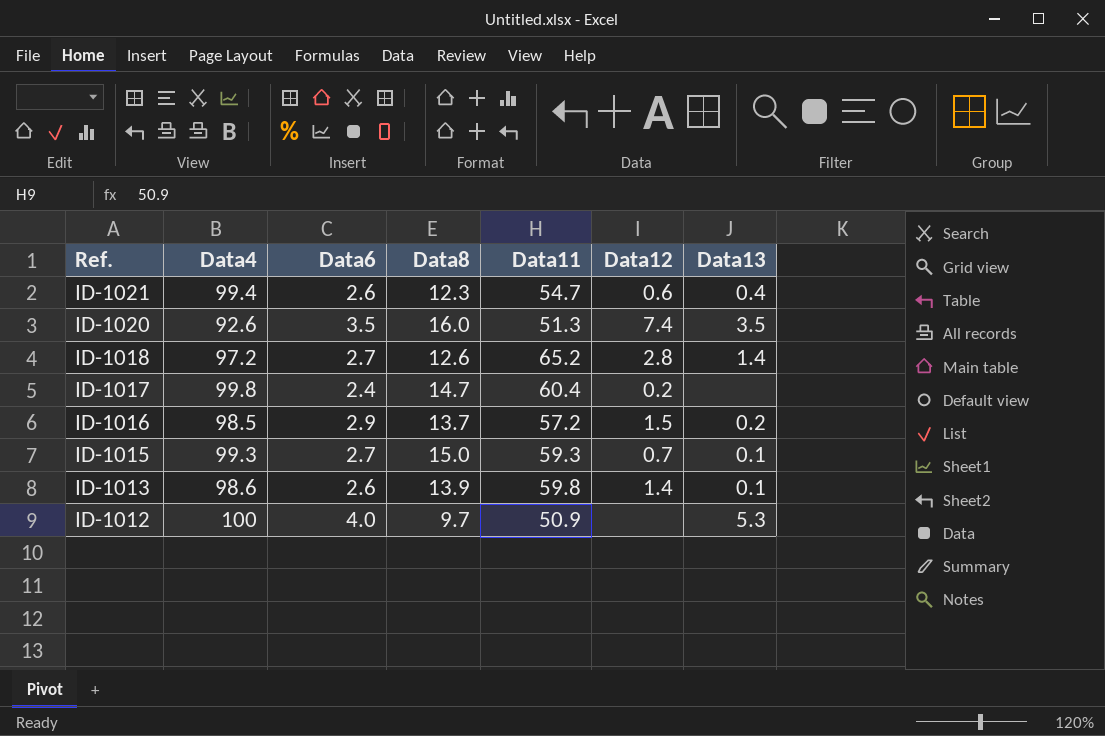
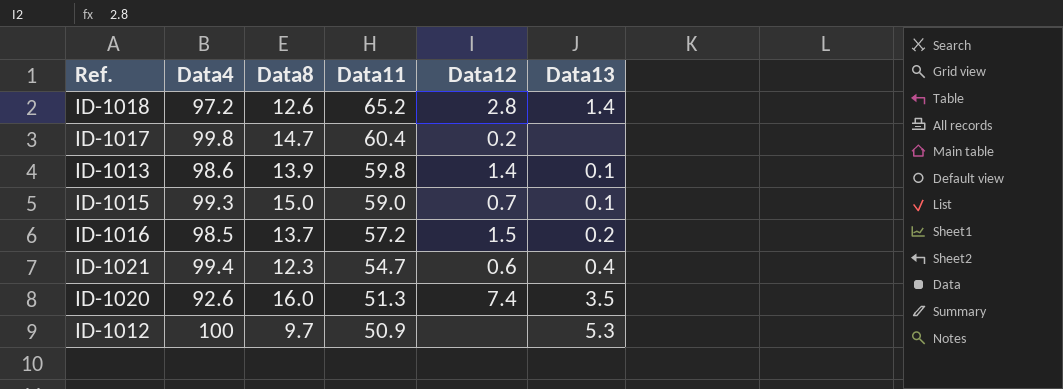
row order: Ref. descending -> Data11 descending
column Data6 | position: 3 -> none
ID-1015 | Data11: 59.3 -> 59.0

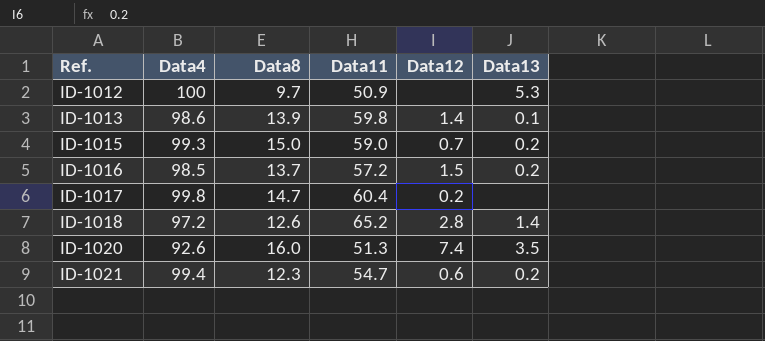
row order: Data11 descending -> Ref. ascending
ID-1015 | Data13: 0.1 -> 0.2
ID-1021 | Data13: 0.4 -> 0.2

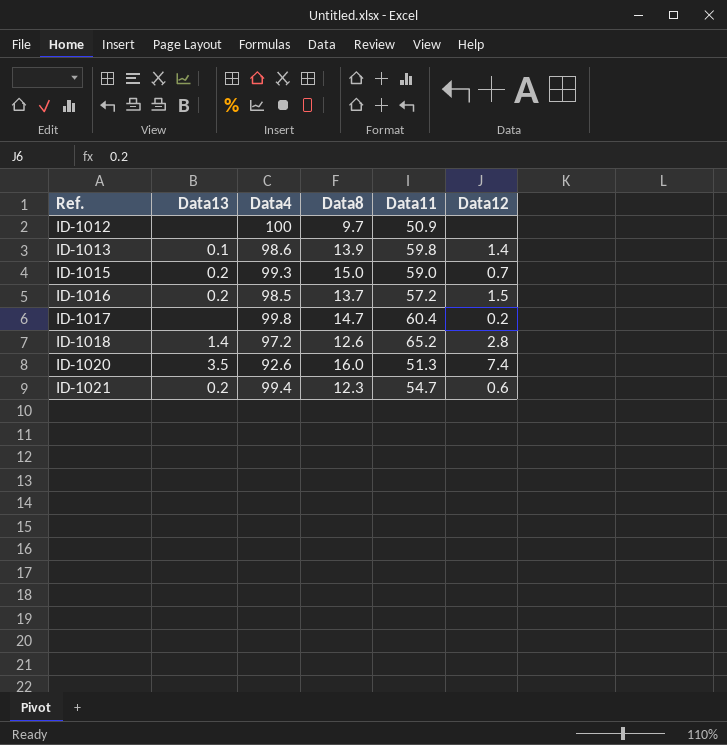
column Data13 | position: 6 -> 2
ID-1012 | Data13: 5.3 -> none

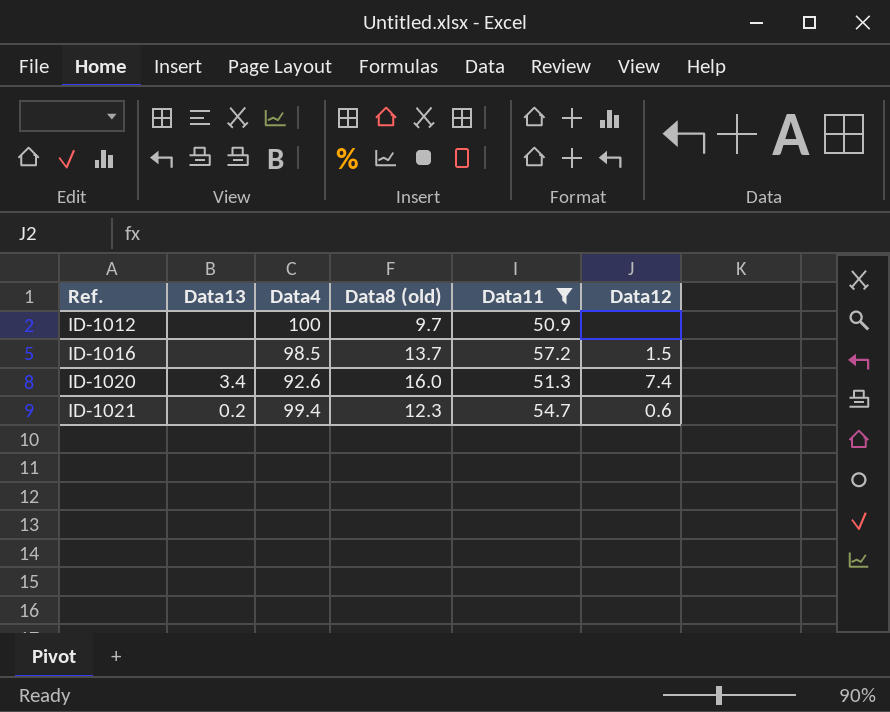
filter: none -> Data11 <= 57.2
column name: Data8 -> Data8 (old)
ID-1016 | Data13: 0.2 -> none
ID-1020 | Data13: 3.5 -> 3.4

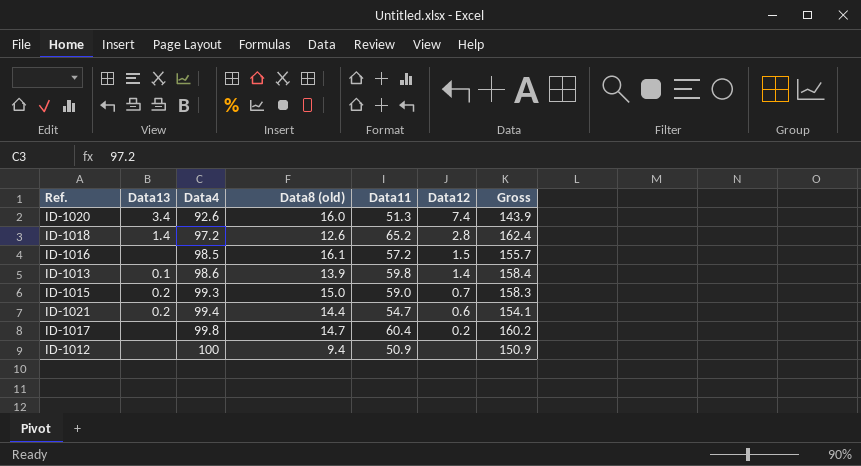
filter: Data11 <= 57.2 -> none
row order: Ref. ascending -> Data4 ascending
column Gross | formula: none -> [Data4] + [Data11]
ID-1016 | Data8 (old): 13.7 -> 16.1
ID-1021 | Data8 (old): 12.3 -> 14.4
ID-1012 | Data8 (old): 9.7 -> 9.4

